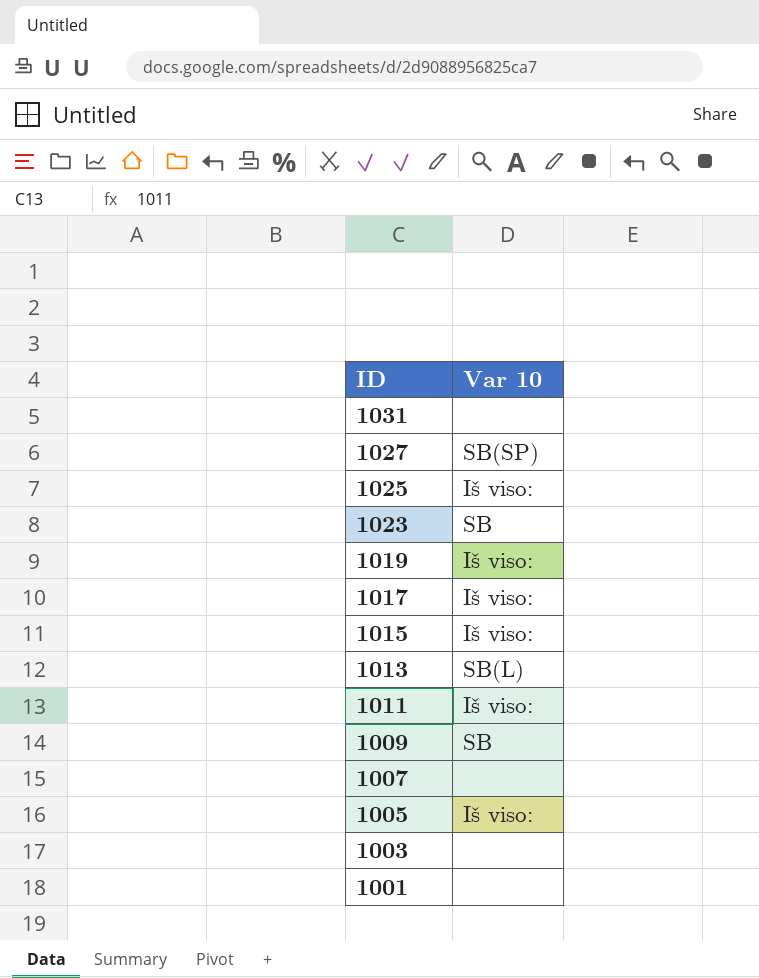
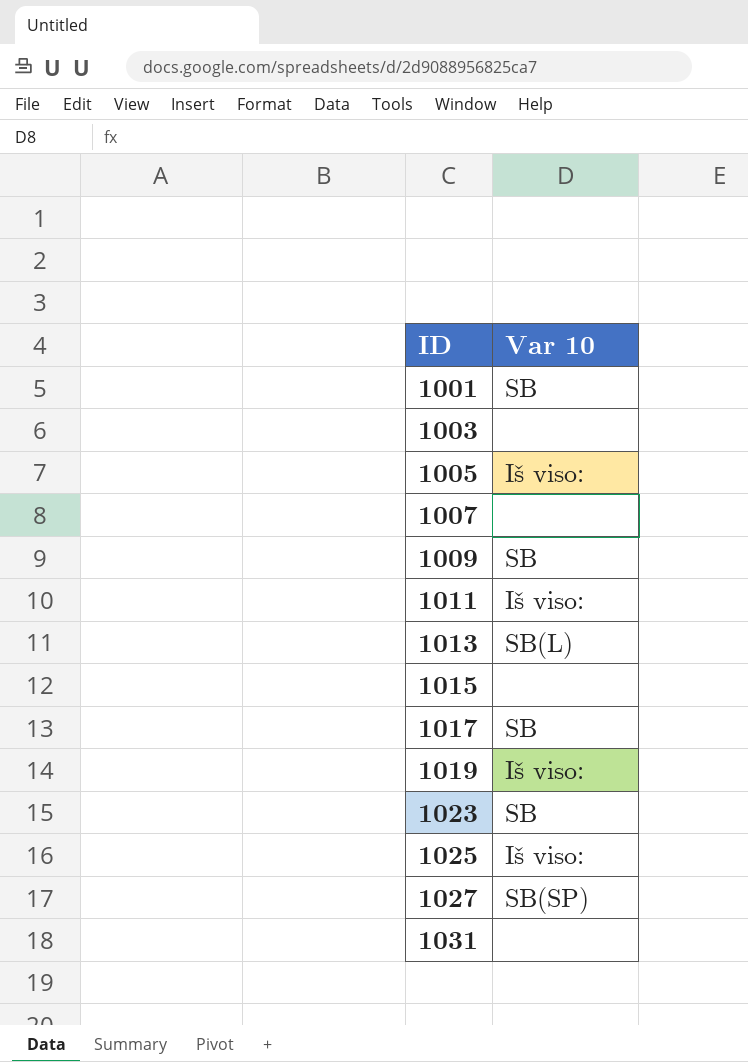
row order: ID descending -> ID ascending
1001 | Var 10: none -> SB
1015 | Var 10: Iš viso: -> none
1017 | Var 10: Iš viso: -> SB

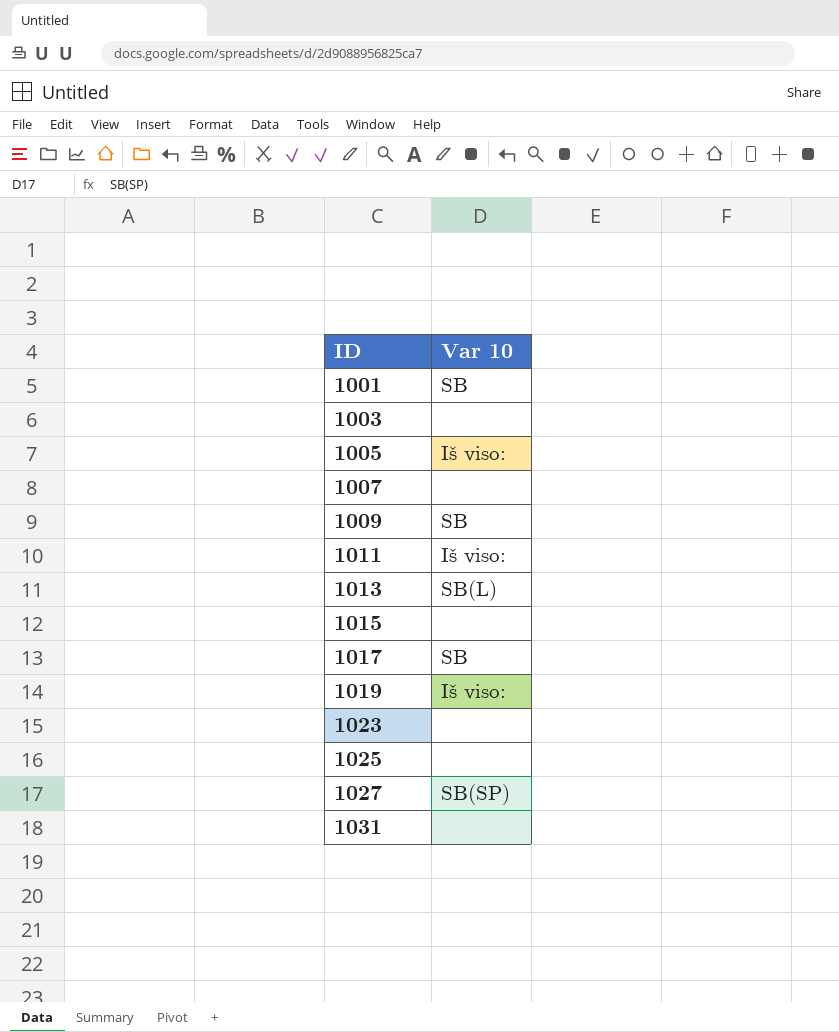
1023 | Var 10: SB -> none
1025 | Var 10: Iš viso: -> none

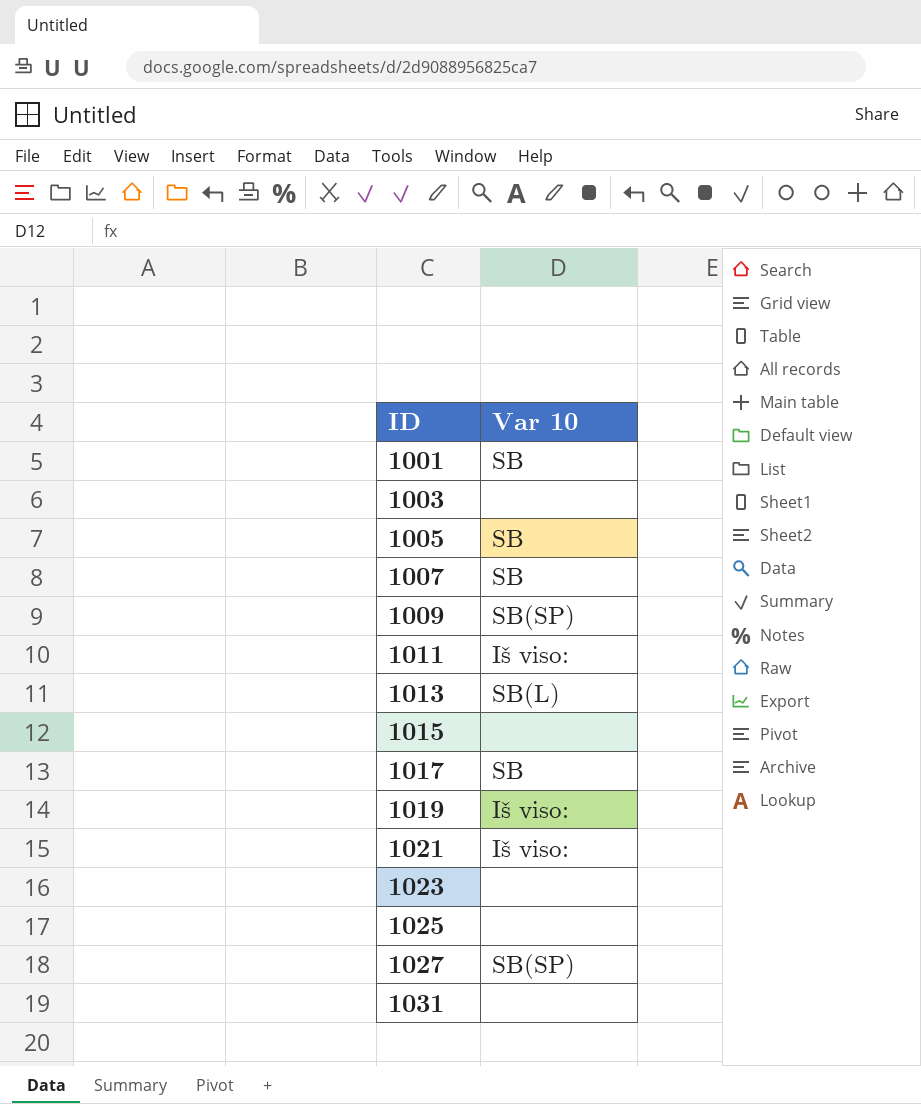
1005 | Var 10: Iš viso: -> SB
1007 | Var 10: none -> SB
1009 | Var 10: SB -> SB(SP)
row 1021: none -> Iš viso:

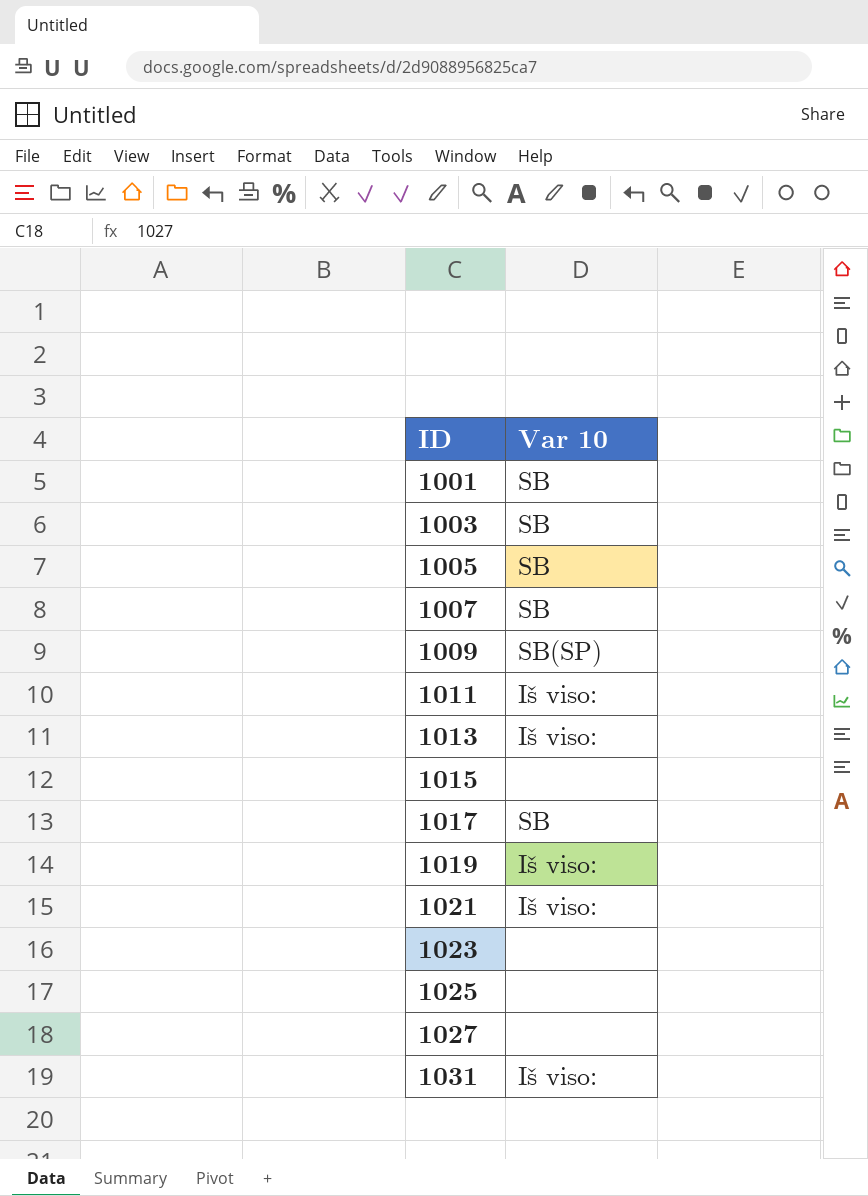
1003 | Var 10: none -> SB
1013 | Var 10: SB(L) -> Iš viso:
1027 | Var 10: SB(SP) -> none
1031 | Var 10: none -> Iš viso:

